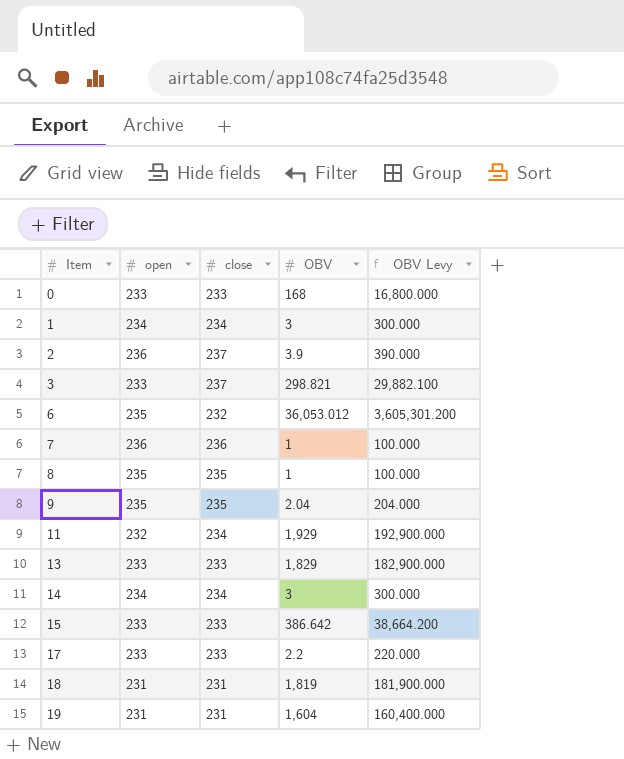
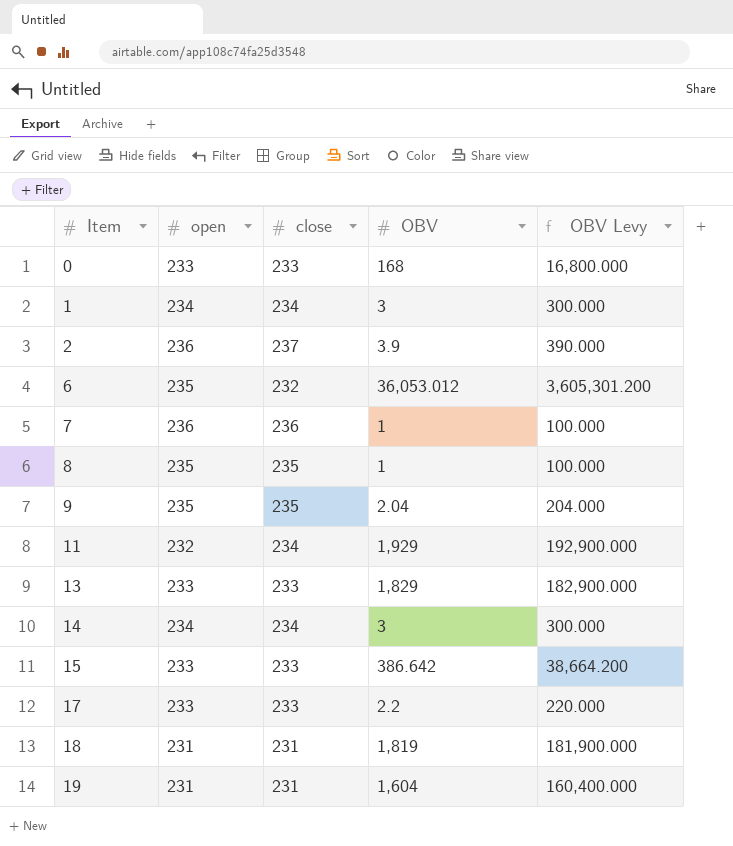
row 3: 233 | 237 | 298.821 | 29,882.100 -> none

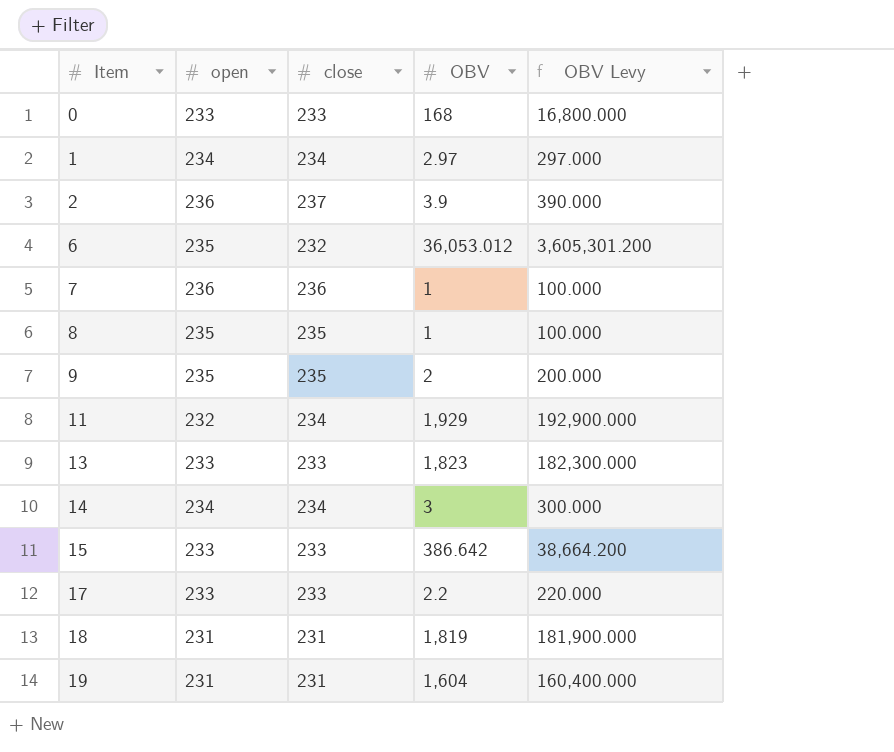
1 | OBV: 3 -> 2.97
1 | OBV Levy: 300.000 -> 297.000
9 | OBV: 2.04 -> 2
9 | OBV Levy: 204.000 -> 200.000
13 | OBV: 1,829 -> 1,823
13 | OBV Levy: 182,900.000 -> 182,300.000

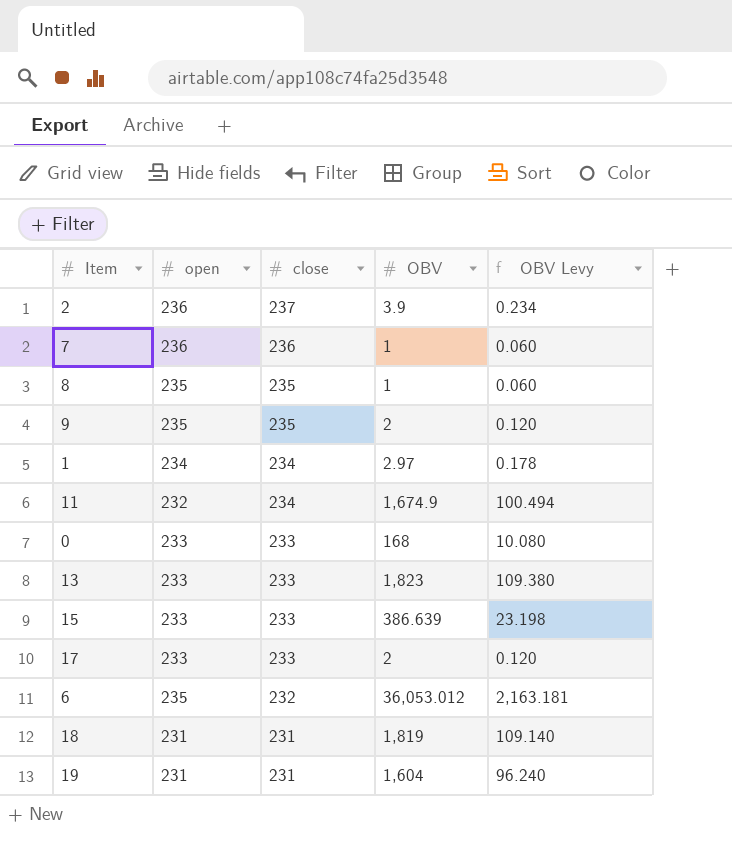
row order: Item ascending -> close descending
column OBV Levy | formula: [OBV] * 100 -> [OBV] * 0.06
row 14: 234 | 234 | 3 | 300.000 -> none
11 | OBV: 1,929 -> 1,674.9
15 | OBV: 386.642 -> 386.639
17 | OBV: 2.2 -> 2

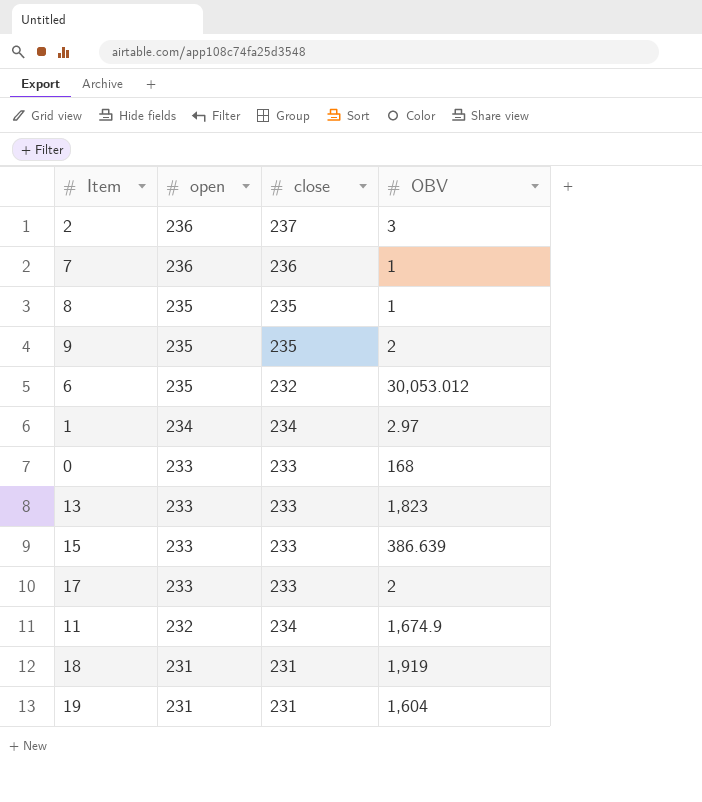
row order: close descending -> open descending
column OBV Levy | formula: [OBV] * 0.06 -> none
2 | OBV: 3.9 -> 3
6 | OBV: 36,053.012 -> 30,053.012
18 | OBV: 1,819 -> 1,919

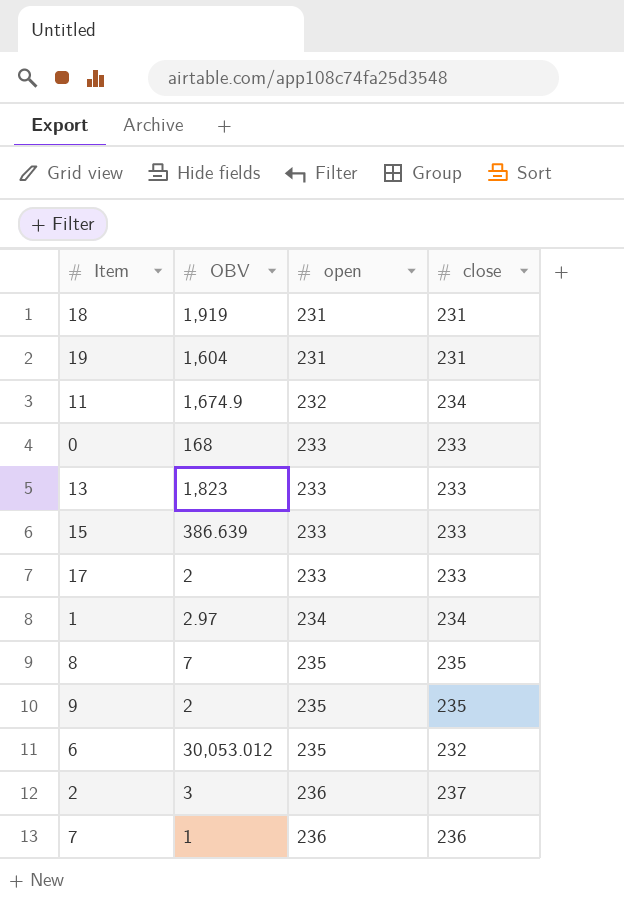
row order: open descending -> open ascending
column OBV | position: 4 -> 2
8 | OBV: 1 -> 7

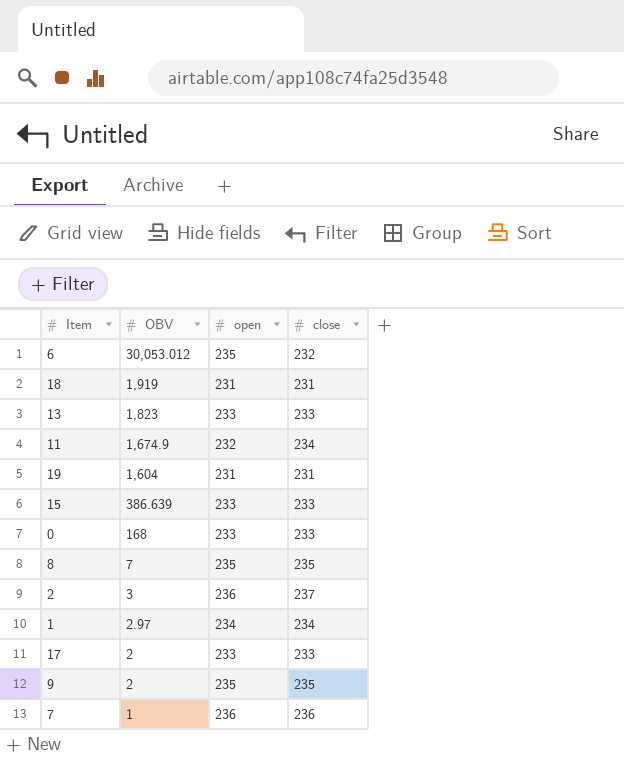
row order: open ascending -> OBV descending

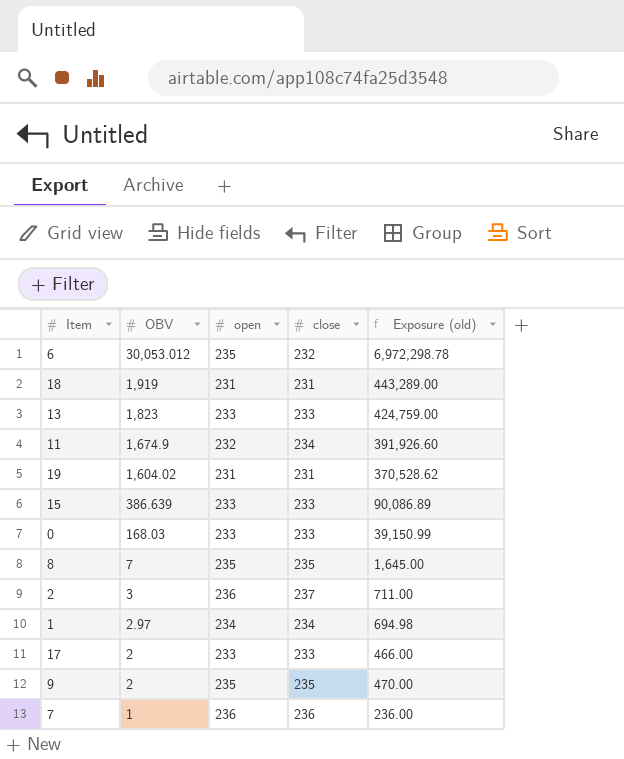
column Exposure (old) | formula: none -> [OBV] * [close]
19 | OBV: 1,604 -> 1,604.02
0 | OBV: 168 -> 168.03

